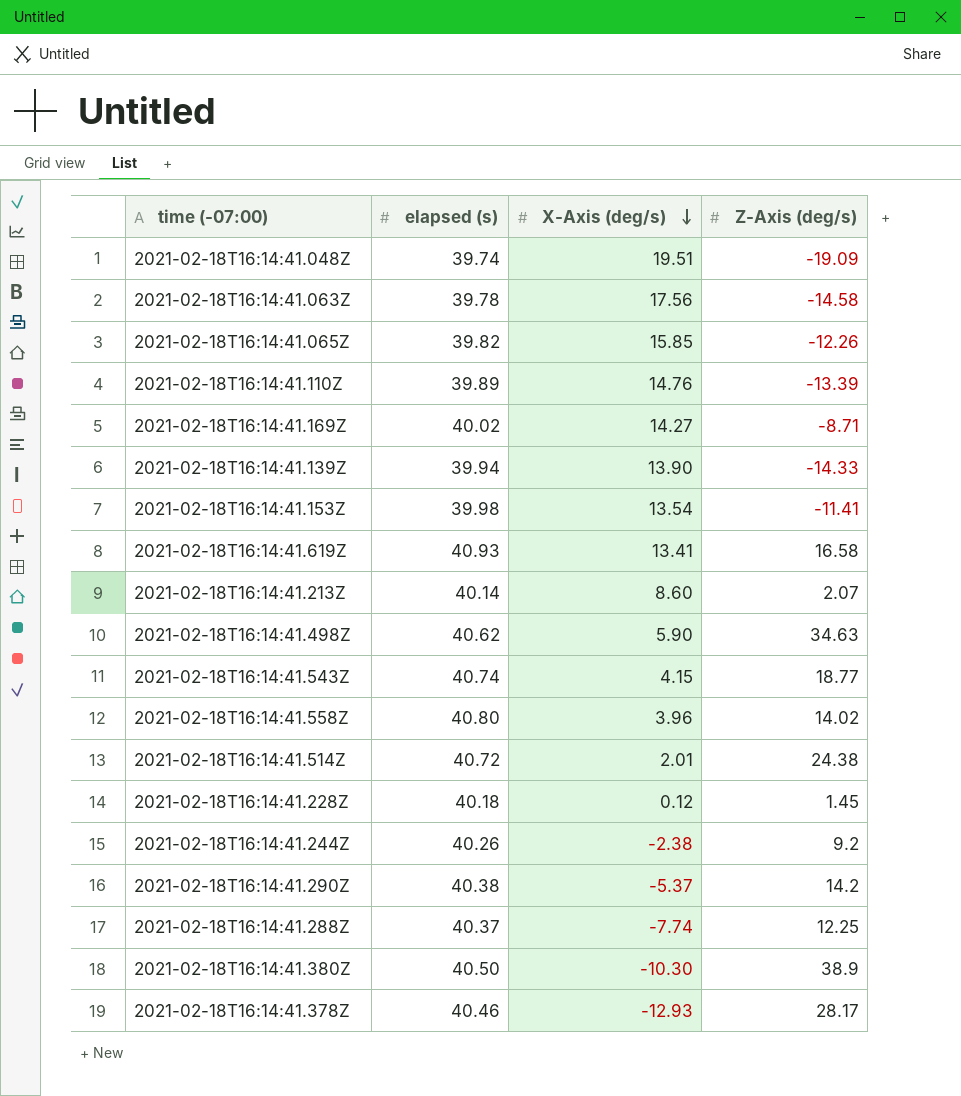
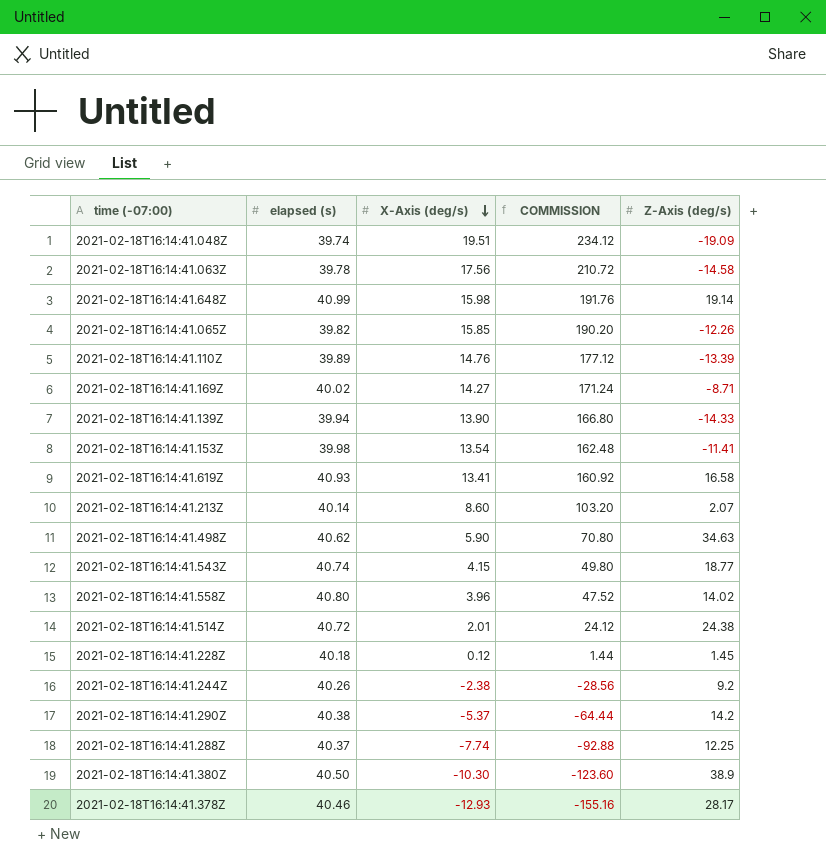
column COMMISSION | formula: none -> [X-Axis (deg/s)] * 12
row 2021-02-18T16:14:41.648Z: none -> 40.99 | 15.98 | 191.76 | 19.14

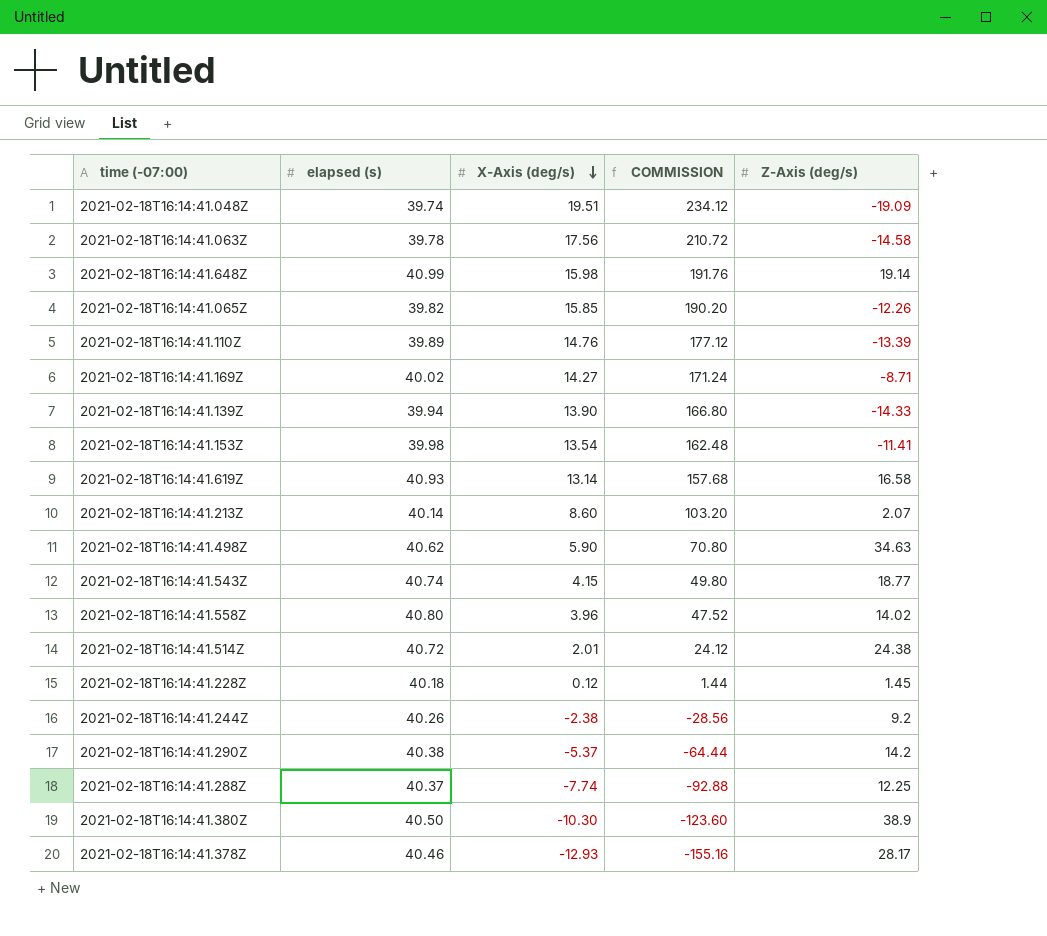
2021-02-18T16:14:41.619Z | X-Axis (deg/s): 13.41 -> 13.14
2021-02-18T16:14:41.619Z | COMMISSION: 160.92 -> 157.68

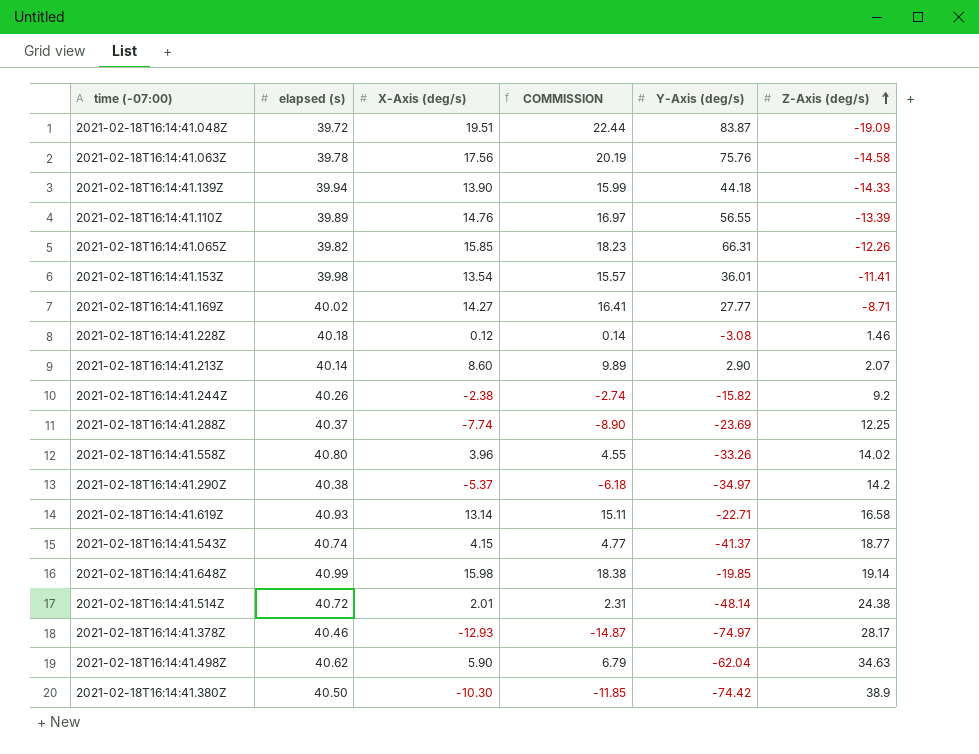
row order: X-Axis (deg/s) descending -> Z-Axis (deg/s) ascending
column COMMISSION | formula: [X-Axis (deg/s)] * 12 -> [X-Axis (deg/s)] * 1.15
column Y-Axis (deg/s) | position: none -> 5
2021-02-18T16:14:41.048Z | elapsed (s): 39.74 -> 39.72
2021-02-18T16:14:41.228Z | Z-Axis (deg/s): 1.45 -> 1.46

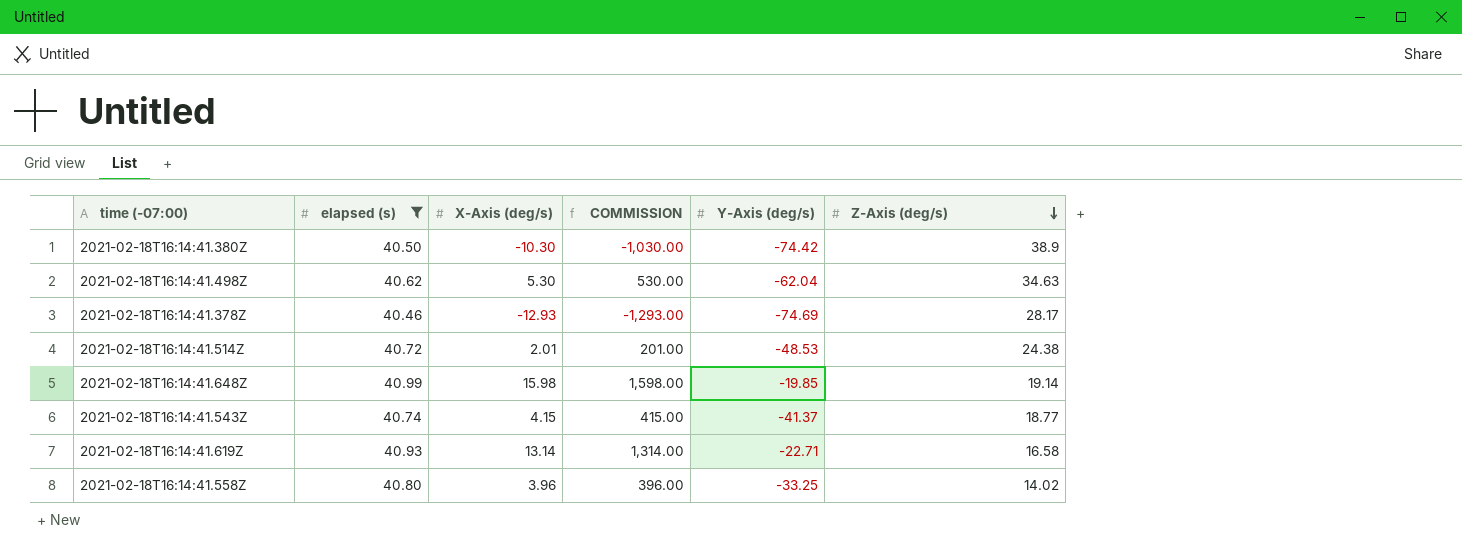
filter: none -> elapsed (s) >= 40.46
row order: Z-Axis (deg/s) ascending -> Z-Axis (deg/s) descending
column COMMISSION | formula: [X-Axis (deg/s)] * 1.15 -> [X-Axis (deg/s)] * 100
2021-02-18T16:14:41.498Z | X-Axis (deg/s): 5.90 -> 5.30
2021-02-18T16:14:41.378Z | Y-Axis (deg/s): -74.97 -> -74.69
2021-02-18T16:14:41.514Z | Y-Axis (deg/s): -48.14 -> -48.53
2021-02-18T16:14:41.558Z | Y-Axis (deg/s): -33.26 -> -33.25

